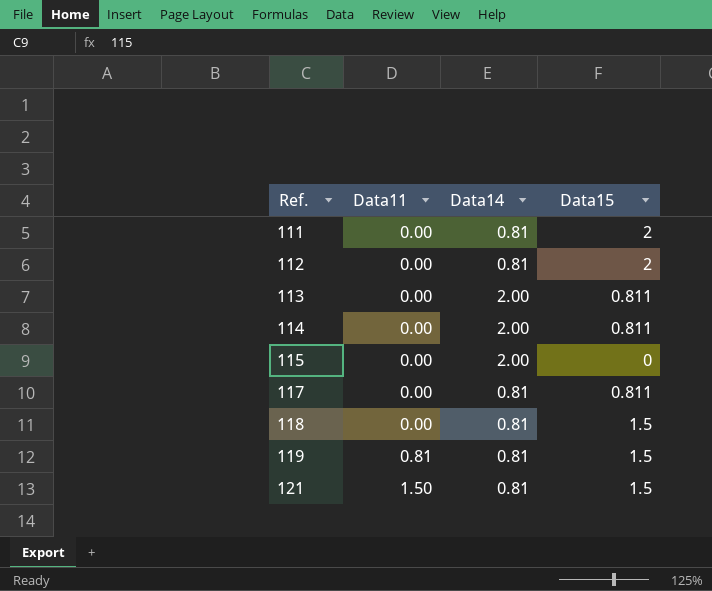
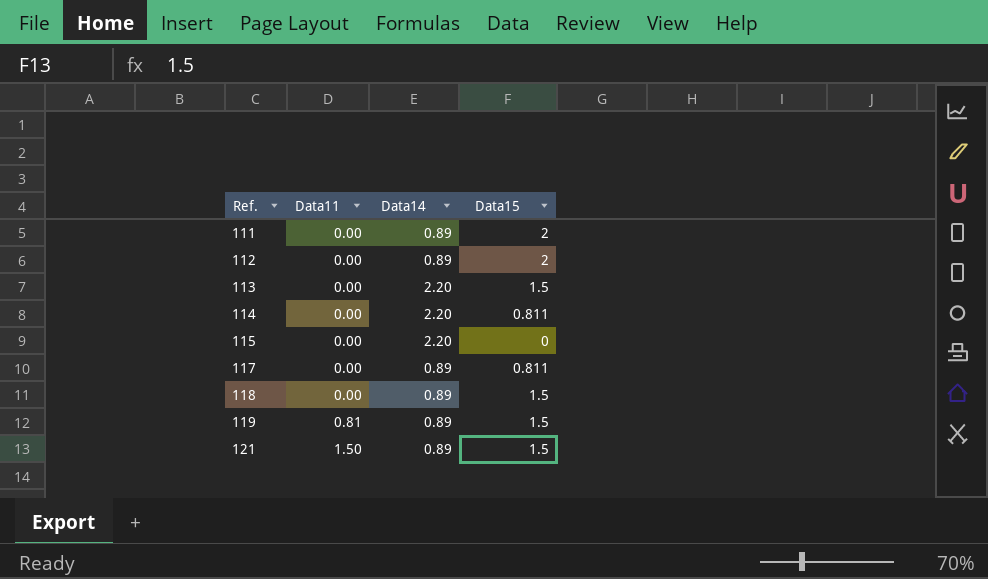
111 | Data14: 0.81 -> 0.89
112 | Data14: 0.81 -> 0.89
113 | Data14: 2.00 -> 2.20
113 | Data15: 0.811 -> 1.5
114 | Data14: 2.00 -> 2.20
115 | Data14: 2.00 -> 2.20
117 | Data14: 0.81 -> 0.89
118 | Data14: 0.81 -> 0.89
119 | Data14: 0.81 -> 0.89
121 | Data14: 0.81 -> 0.89

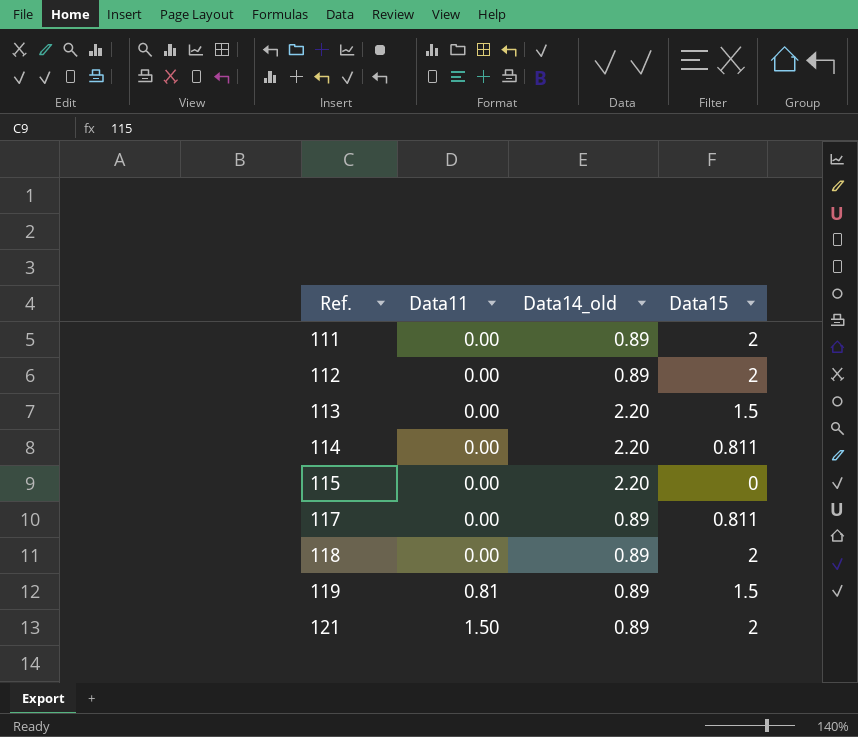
column name: Data14 -> Data14_old
118 | Data15: 1.5 -> 2
121 | Data15: 1.5 -> 2

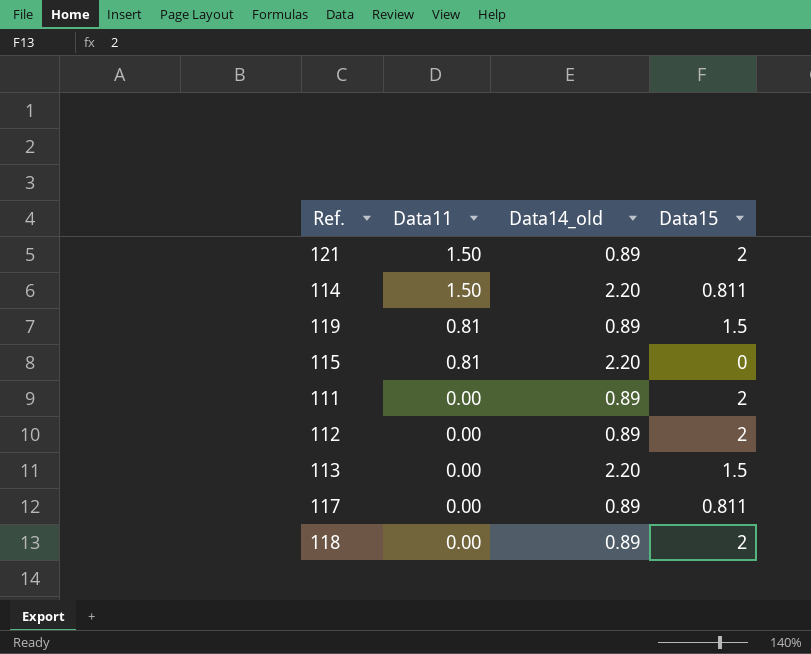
row order: Ref. ascending -> Data11 descending
114 | Data11: 0.00 -> 1.50
115 | Data11: 0.00 -> 0.81

